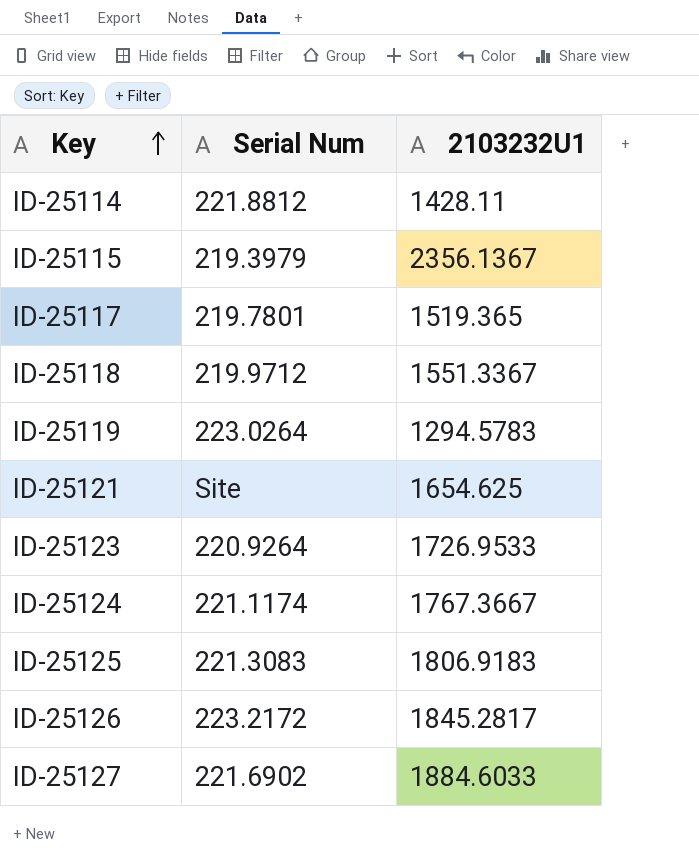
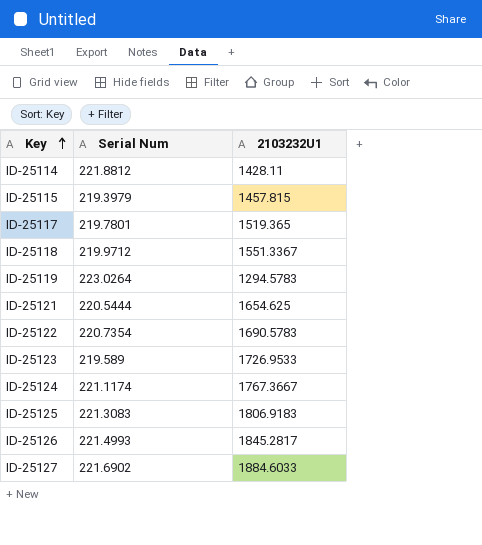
ID-25115 | 2103232U1: 2356.1367 -> 1457.815
ID-25121 | Serial Num: Site -> 220.5444
row ID-25122: none -> 220.7354 | 1690.5783
ID-25123 | Serial Num: 220.9264 -> 219.589
ID-25126 | Serial Num: 223.2172 -> 221.4993

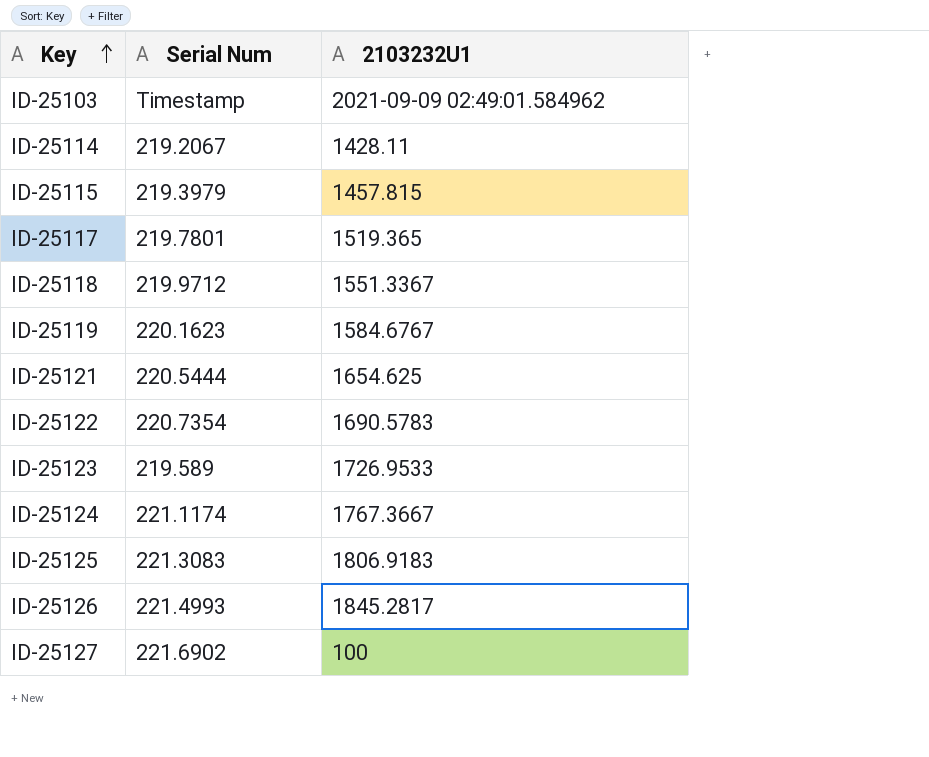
row ID-25103: none -> Timestamp | 2021-09-09 02:49:01.584962
ID-25114 | Serial Num: 221.8812 -> 219.2067
ID-25119 | Serial Num: 223.0264 -> 220.1623
ID-25119 | 2103232U1: 1294.5783 -> 1584.6767
ID-25127 | 2103232U1: 1884.6033 -> 100

